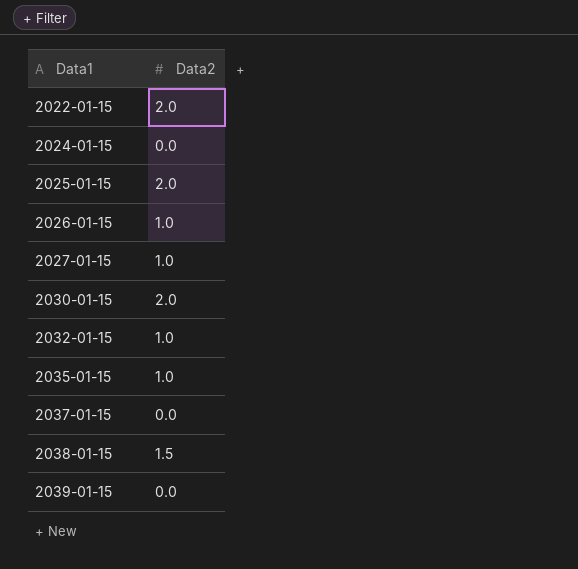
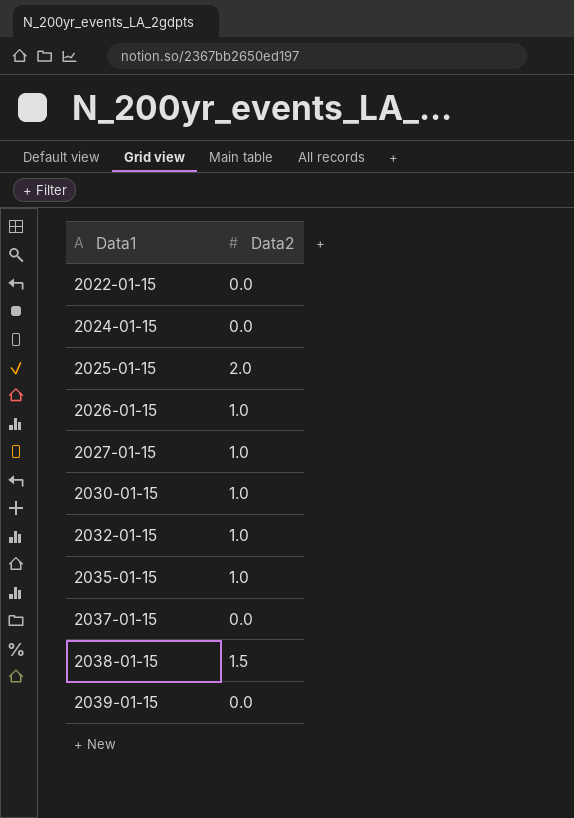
2022-01-15 | Data2: 2.0 -> 0.0
2030-01-15 | Data2: 2.0 -> 1.0

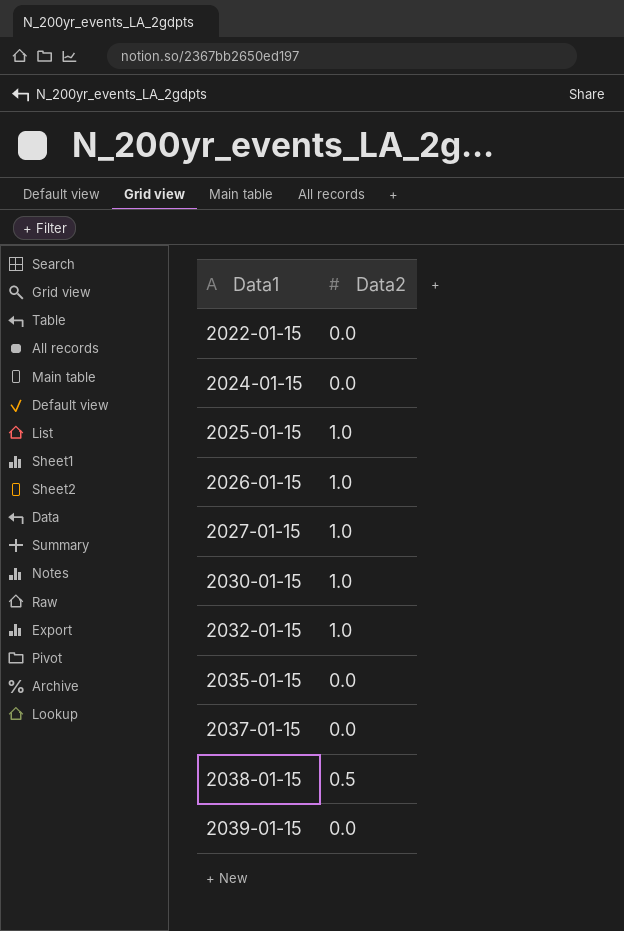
2025-01-15 | Data2: 2.0 -> 1.0
2035-01-15 | Data2: 1.0 -> 0.0
2038-01-15 | Data2: 1.5 -> 0.5

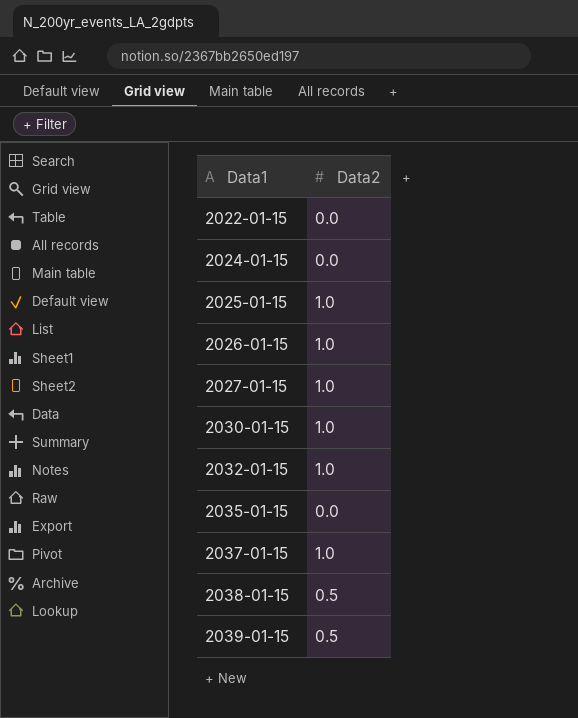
2037-01-15 | Data2: 0.0 -> 1.0
2039-01-15 | Data2: 0.0 -> 0.5

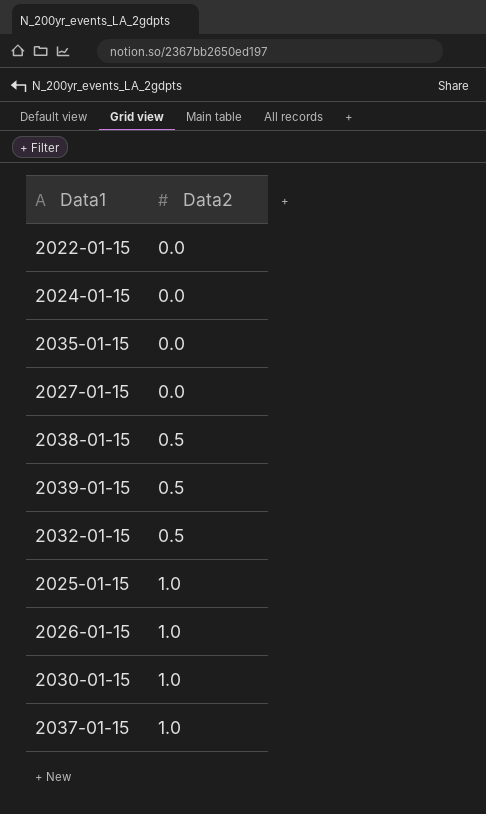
row order: Data1 ascending -> Data2 ascending
2027-01-15 | Data2: 1.0 -> 0.0
2032-01-15 | Data2: 1.0 -> 0.5

